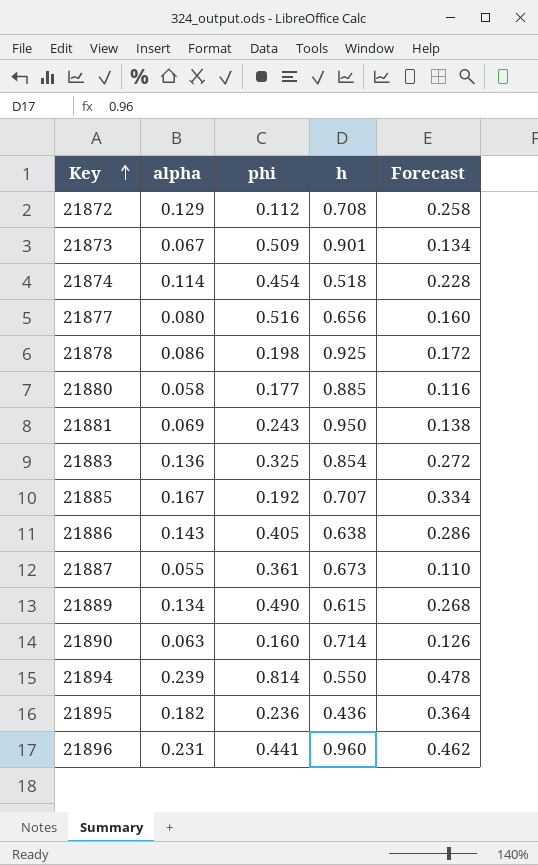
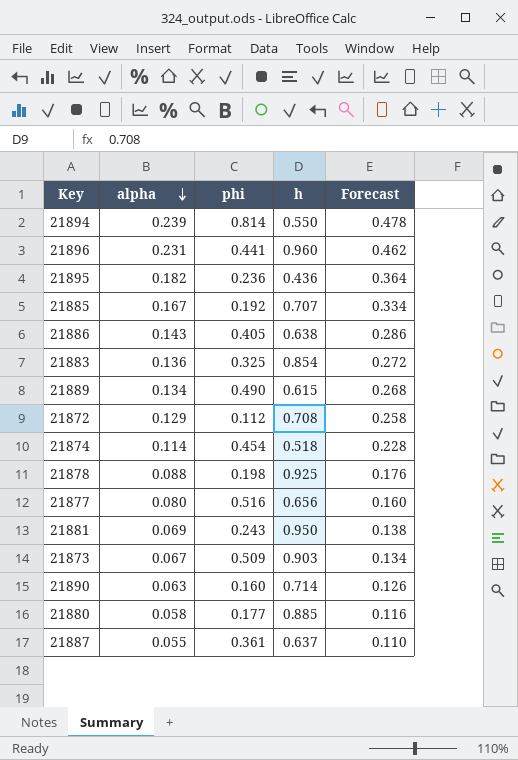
row order: Key ascending -> alpha descending
21878 | alpha: 0.086 -> 0.088
21878 | Forecast: 0.172 -> 0.176
21873 | h: 0.901 -> 0.903
21887 | h: 0.673 -> 0.637

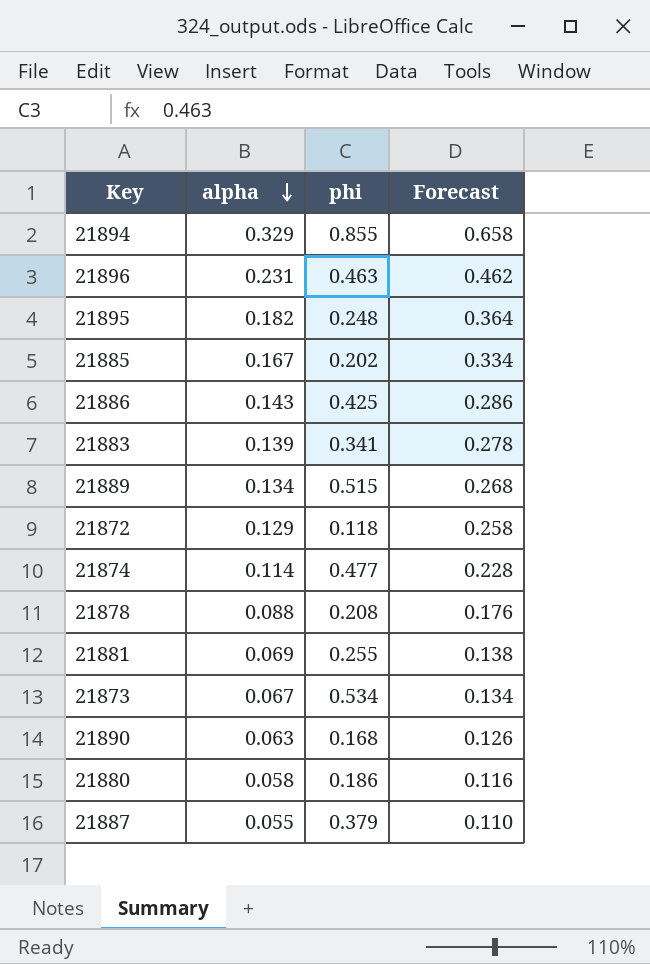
column h | position: 4 -> none
row 21877: 0.080 | 0.516 | 0.656 | 0.160 -> none
21894 | alpha: 0.239 -> 0.329
21894 | phi: 0.814 -> 0.855
21894 | Forecast: 0.478 -> 0.658
21896 | phi: 0.441 -> 0.463
21895 | phi: 0.236 -> 0.248
21885 | phi: 0.192 -> 0.202
21886 | phi: 0.405 -> 0.425
21883 | alpha: 0.136 -> 0.139
21883 | phi: 0.325 -> 0.341
21883 | Forecast: 0.272 -> 0.278
21889 | phi: 0.490 -> 0.515
21872 | phi: 0.112 -> 0.118
21874 | phi: 0.454 -> 0.477
21878 | phi: 0.198 -> 0.208
21881 | phi: 0.243 -> 0.255
21873 | phi: 0.509 -> 0.534
21890 | phi: 0.160 -> 0.168
21880 | phi: 0.177 -> 0.186
21887 | phi: 0.361 -> 0.379

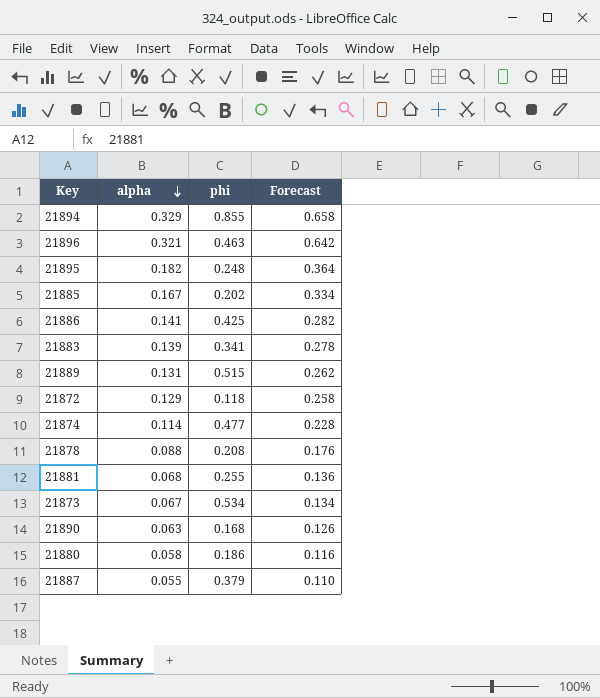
21896 | alpha: 0.231 -> 0.321
21896 | Forecast: 0.462 -> 0.642
21886 | alpha: 0.143 -> 0.141
21886 | Forecast: 0.286 -> 0.282
21889 | alpha: 0.134 -> 0.131
21889 | Forecast: 0.268 -> 0.262
21881 | alpha: 0.069 -> 0.068
21881 | Forecast: 0.138 -> 0.136

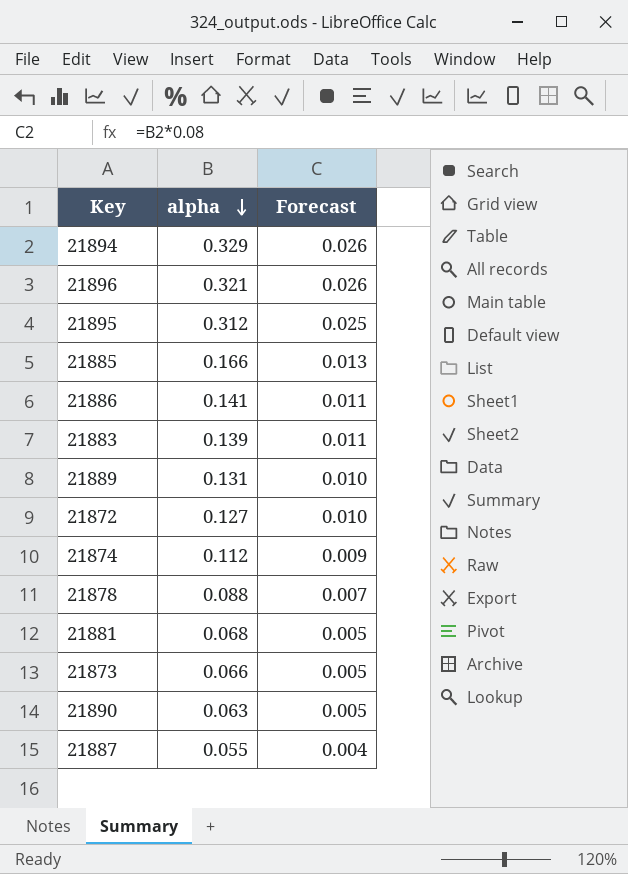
column phi | position: 3 -> none
column Forecast | formula: [alpha] * 2 -> [alpha] * 0.08
row 21880: 0.058 | 0.186 | 0.116 -> none
21895 | alpha: 0.182 -> 0.312
21885 | alpha: 0.167 -> 0.166
21872 | alpha: 0.129 -> 0.127
21874 | alpha: 0.114 -> 0.112
21873 | alpha: 0.067 -> 0.066

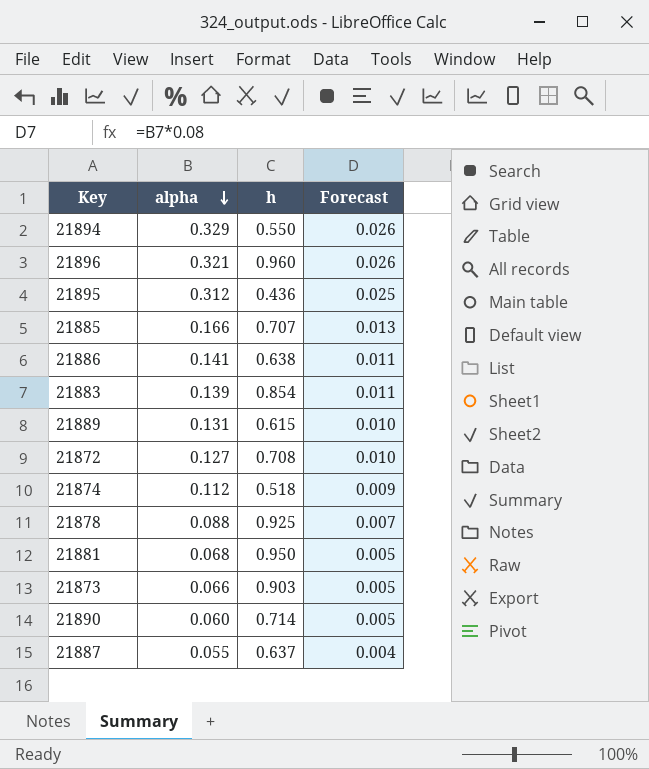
column h | position: none -> 3
21890 | alpha: 0.063 -> 0.060

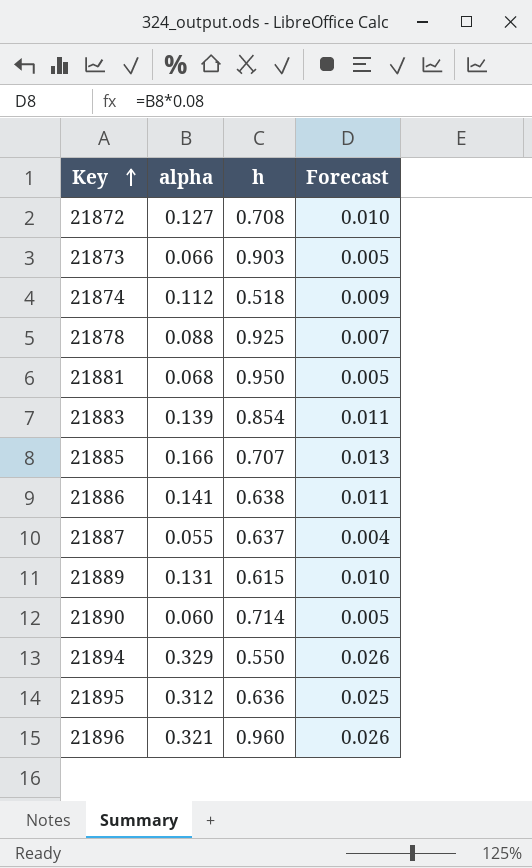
row order: alpha descending -> Key ascending
21895 | h: 0.436 -> 0.636

